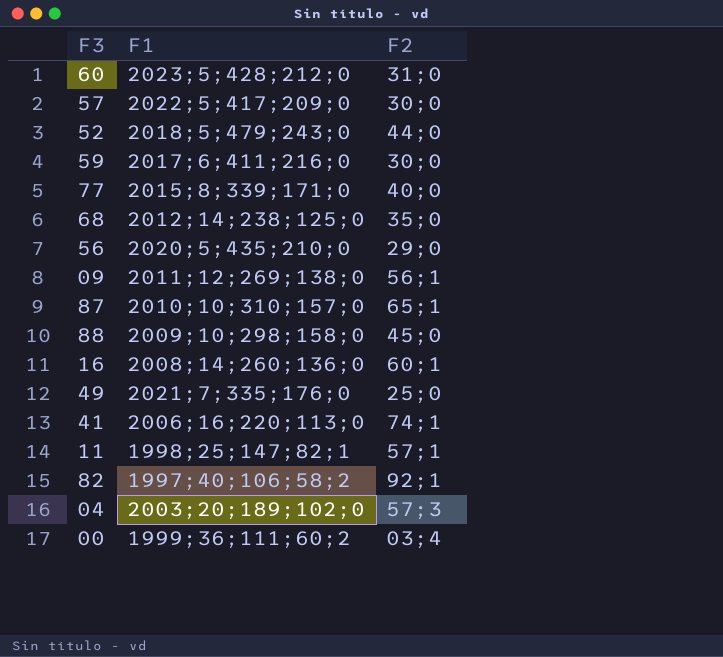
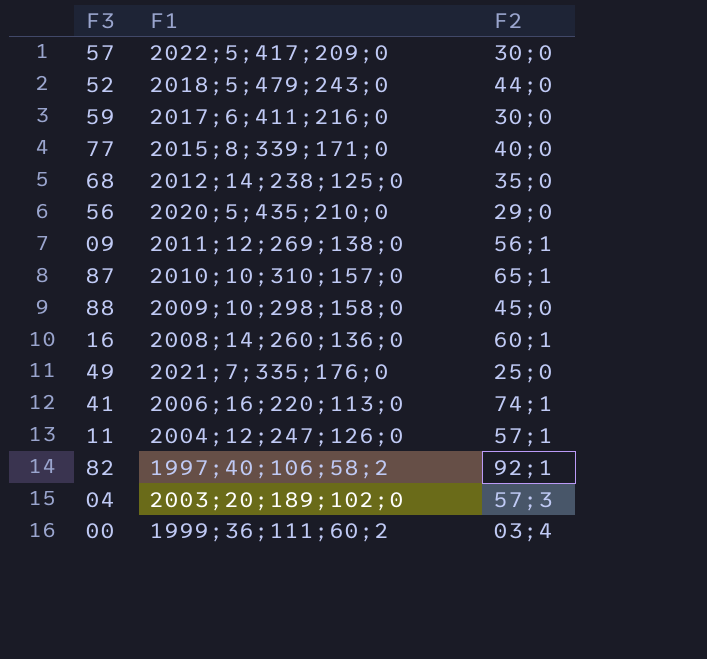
row 60: 2023;5;428;212;0 | 31;0 -> none
11 | F1: 1998;25;147;82;1 -> 2004;12;247;126;0

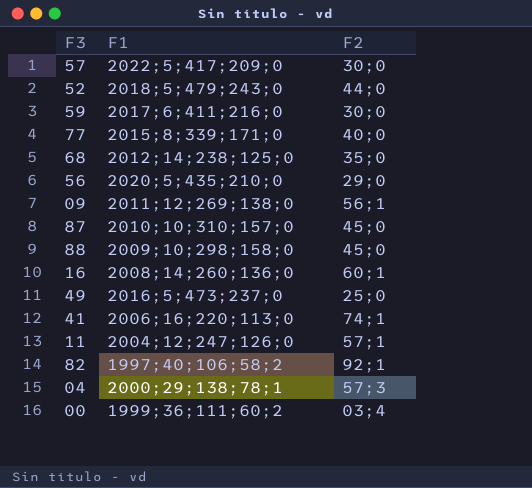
87 | F2: 65;1 -> 45;0
49 | F1: 2021;7;335;176;0 -> 2016;5;473;237;0
04 | F1: 2003;20;189;102;0 -> 2000;29;138;78;1

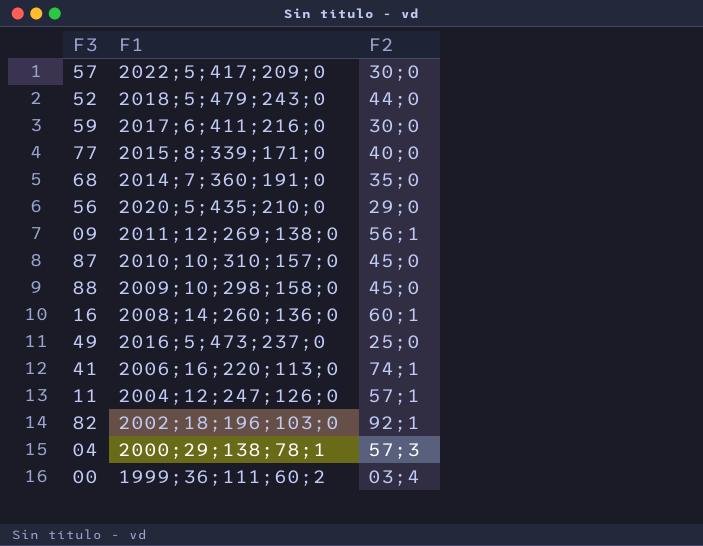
68 | F1: 2012;14;238;125;0 -> 2014;7;360;191;0
82 | F1: 1997;40;106;58;2 -> 2002;18;196;103;0

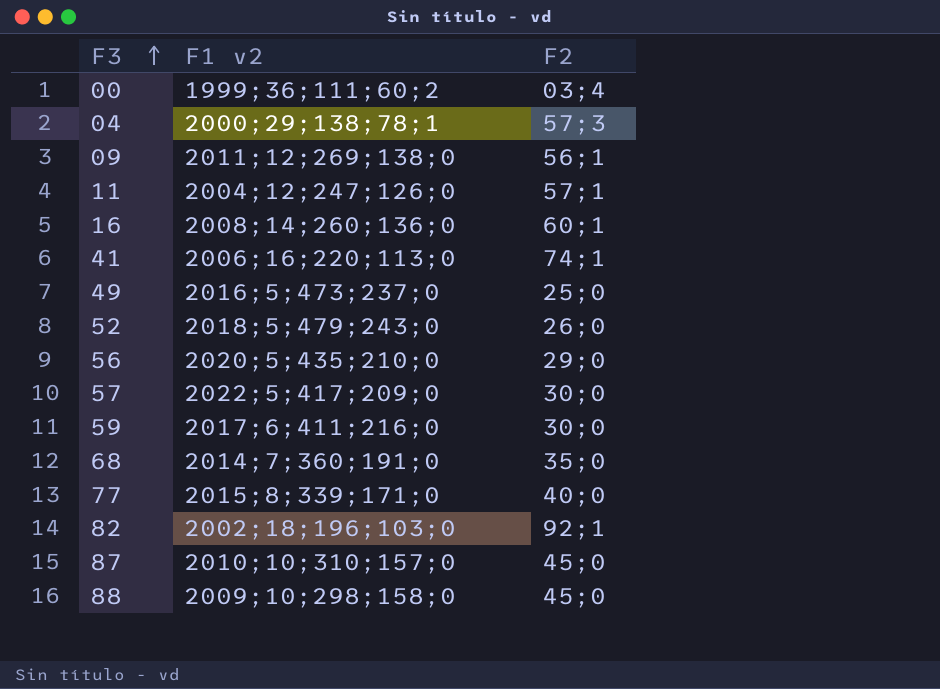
row order: none -> F3 ascending
column name: F1 -> F1 v2
52 | F2: 44;0 -> 26;0

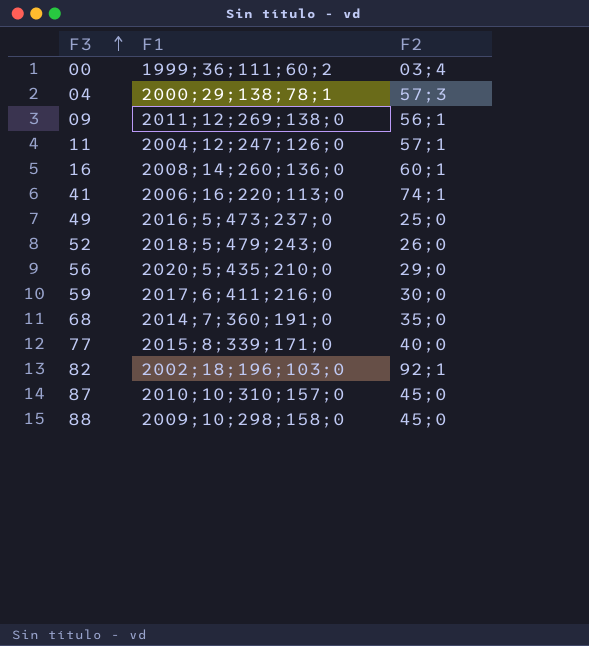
column name: F1 v2 -> F1
row 57: 2022;5;417;209;0 | 30;0 -> none

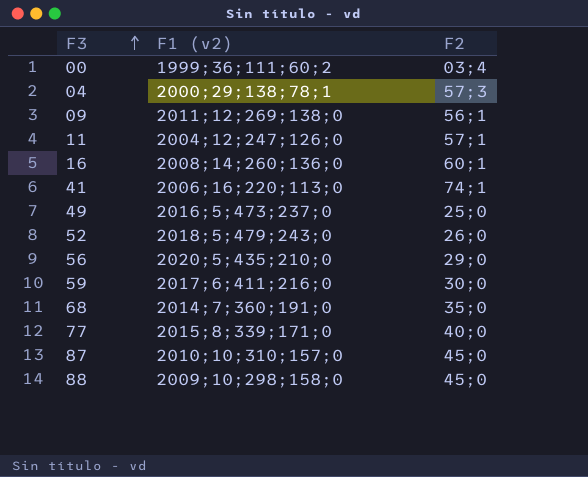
column name: F1 -> F1 (v2)
row 82: 2002;18;196;103;0 | 92;1 -> none

